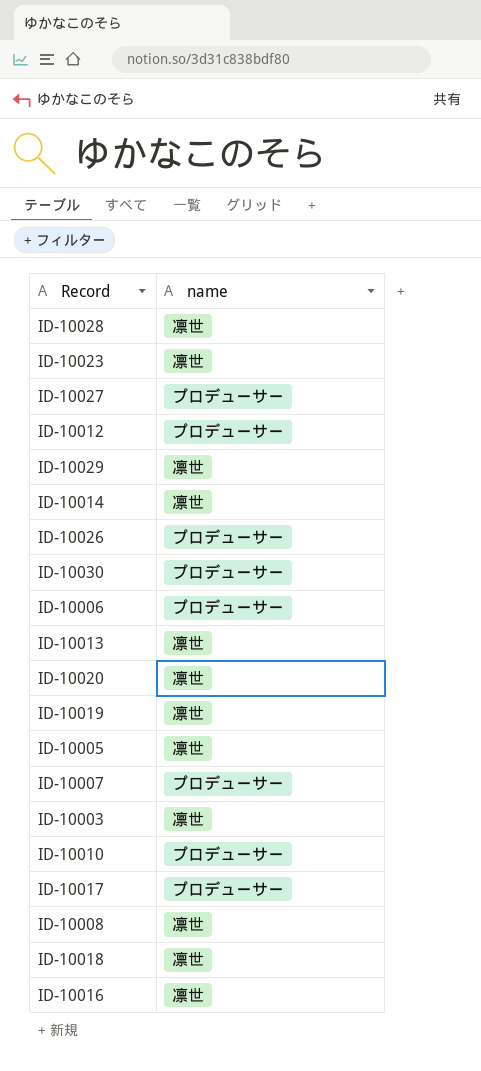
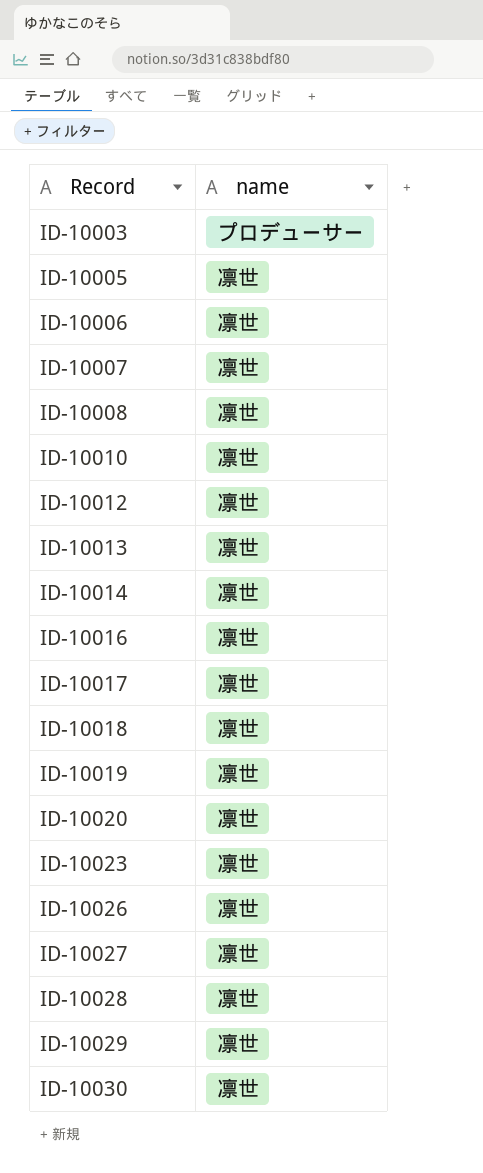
row order: none -> Record ascending
ID-10003 | name: 凛世 -> プロデューサー
ID-10006 | name: プロデューサー -> 凛世
ID-10007 | name: プロデューサー -> 凛世
ID-10010 | name: プロデューサー -> 凛世
ID-10012 | name: プロデューサー -> 凛世
ID-10017 | name: プロデューサー -> 凛世
ID-10026 | name: プロデューサー -> 凛世
ID-10027 | name: プロデューサー -> 凛世
ID-10030 | name: プロデューサー -> 凛世

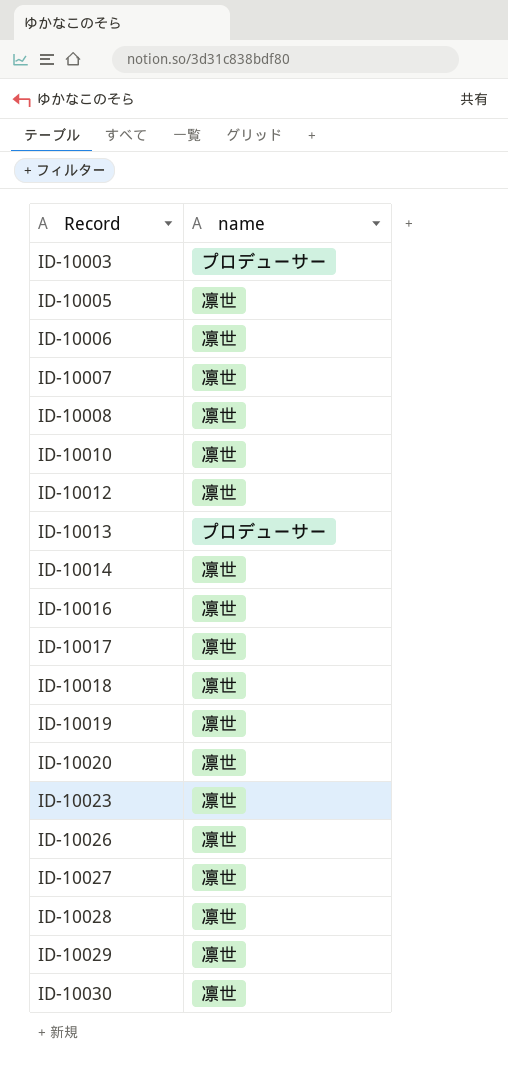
ID-10013 | name: 凛世 -> プロデューサー

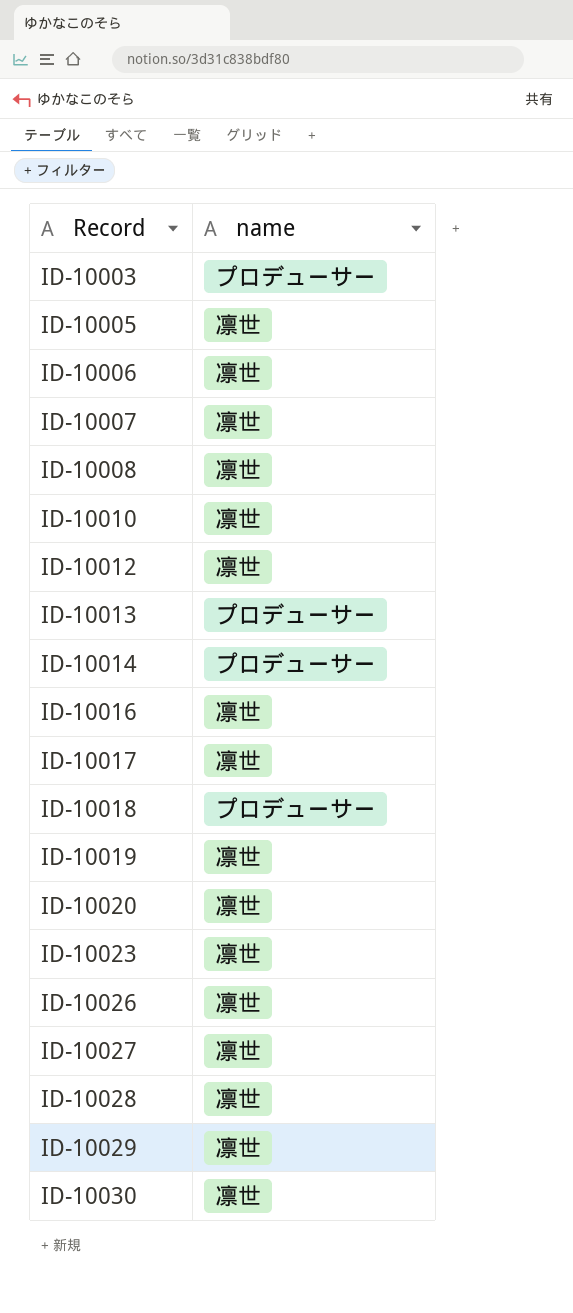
ID-10014 | name: 凛世 -> プロデューサー
ID-10018 | name: 凛世 -> プロデューサー

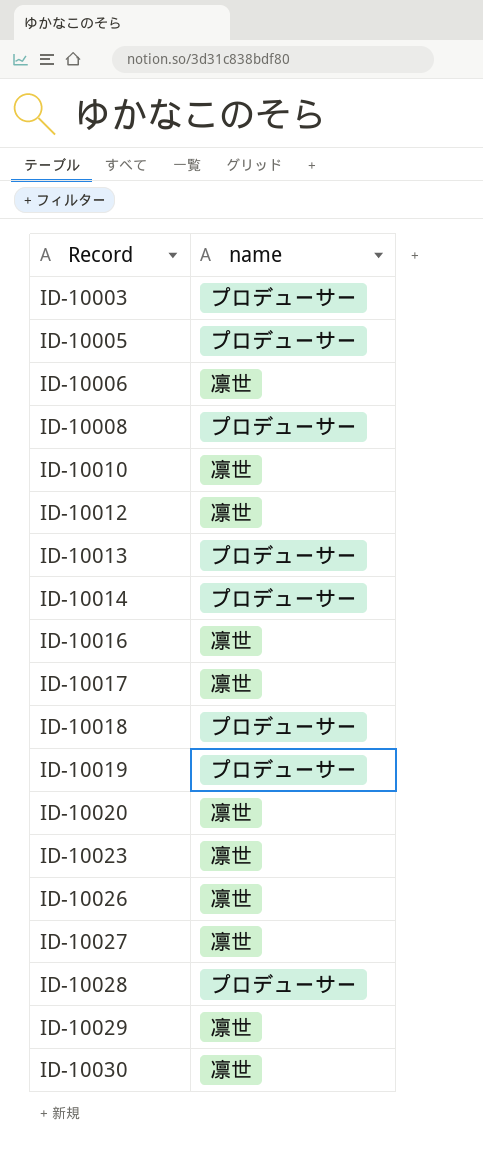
row ID-10007: 凛世 -> none
ID-10005 | name: 凛世 -> プロデューサー
ID-10008 | name: 凛世 -> プロデューサー
ID-10019 | name: 凛世 -> プロデューサー
ID-10028 | name: 凛世 -> プロデューサー

